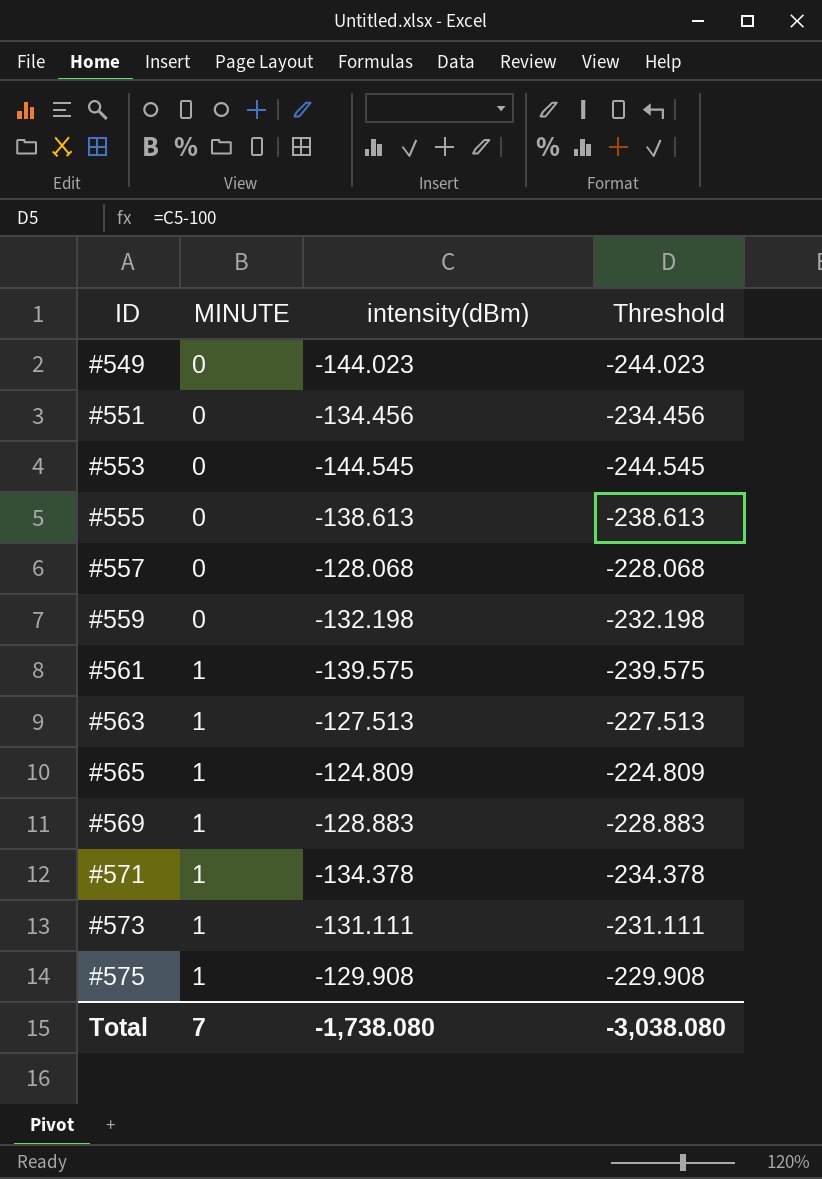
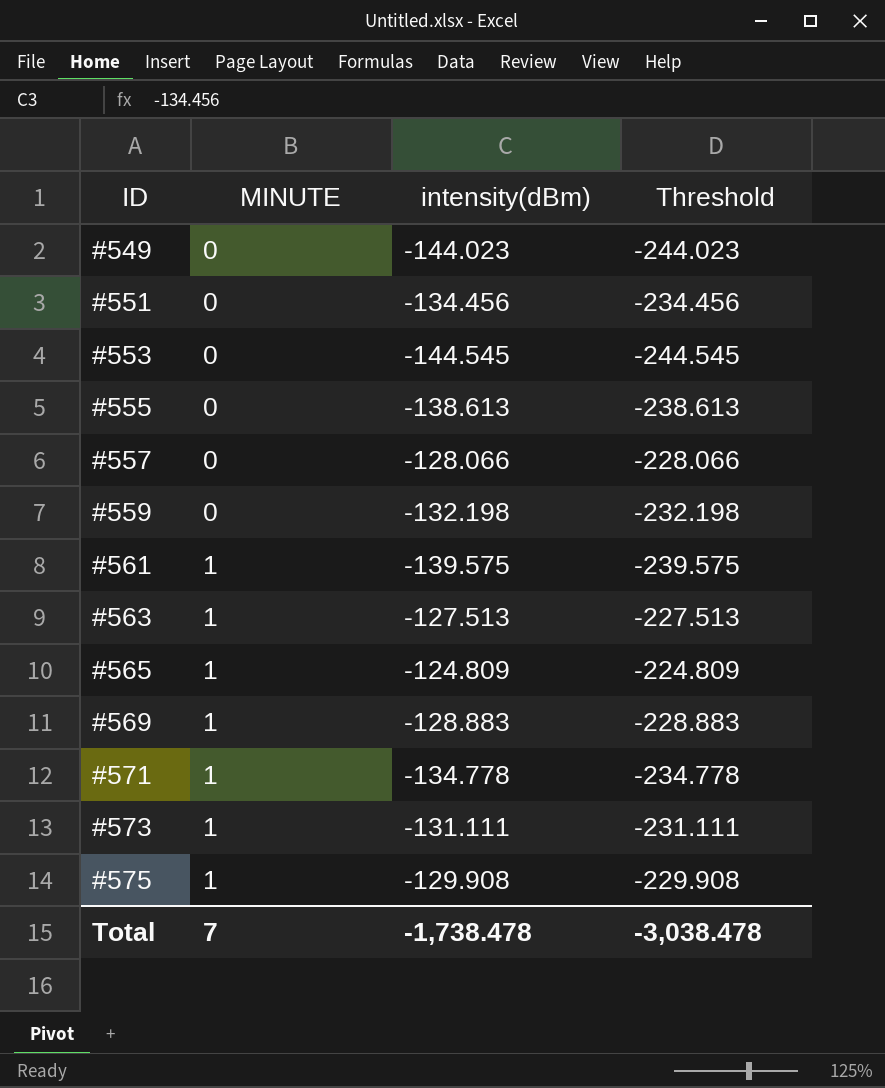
#557 | intensity(dBm): -128.068 -> -128.066
#557 | Threshold: -228.068 -> -228.066
#571 | intensity(dBm): -134.378 -> -134.778
#571 | Threshold: -234.378 -> -234.778
Total | intensity(dBm): -1,738.080 -> -1,738.478
Total | Threshold: -3,038.080 -> -3,038.478

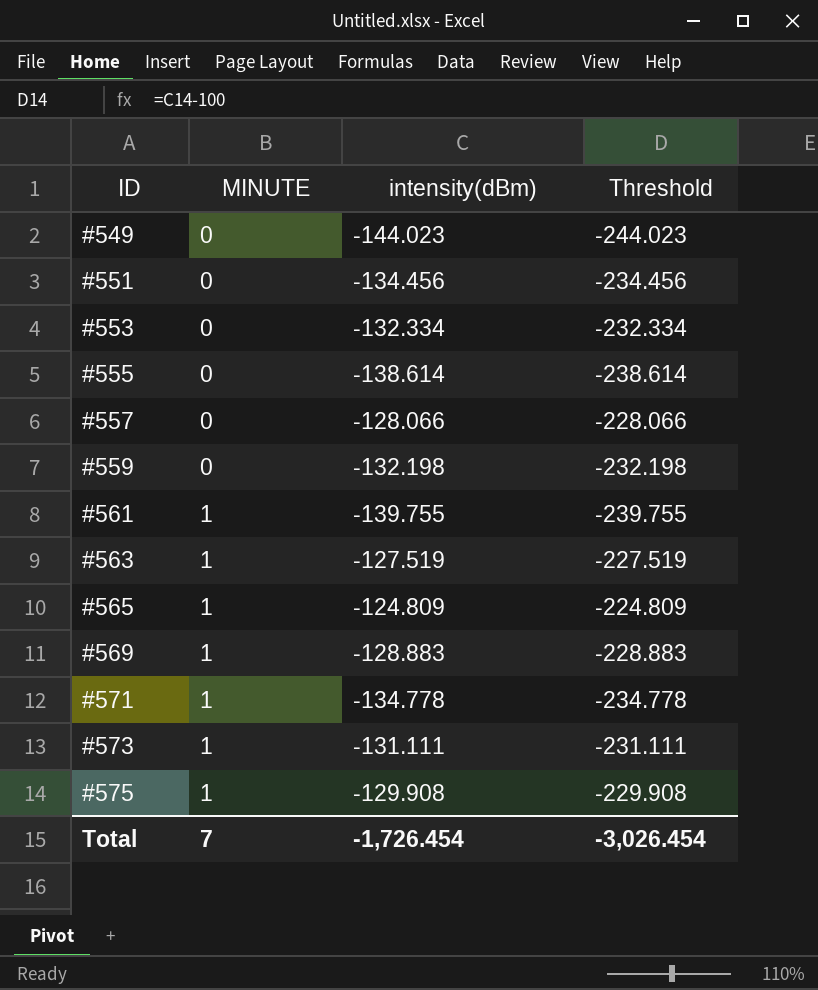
#553 | intensity(dBm): -144.545 -> -132.334
#553 | Threshold: -244.545 -> -232.334
#555 | intensity(dBm): -138.613 -> -138.614
#555 | Threshold: -238.613 -> -238.614
#561 | intensity(dBm): -139.575 -> -139.755
#561 | Threshold: -239.575 -> -239.755
#563 | intensity(dBm): -127.513 -> -127.519
#563 | Threshold: -227.513 -> -227.519
Total | intensity(dBm): -1,738.478 -> -1,726.454
Total | Threshold: -3,038.478 -> -3,026.454

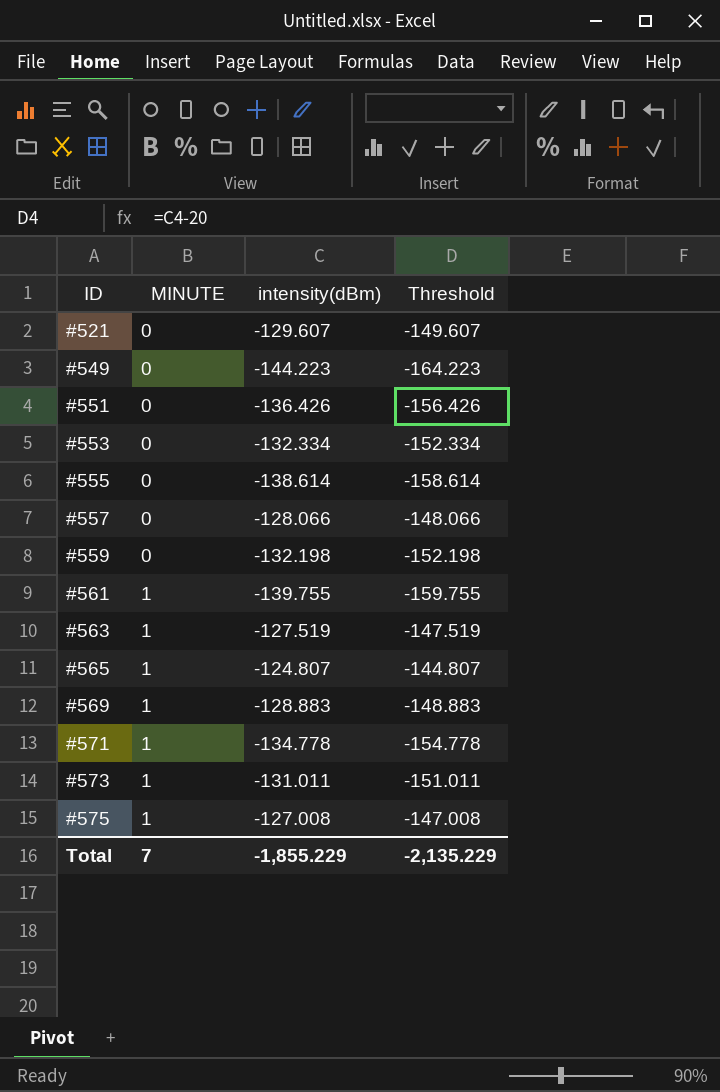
column Threshold | formula: [intensity(dBm)] - 100 -> [intensity(dBm)] - 20
row #521: none -> 0 | -129.607 | -149.607
#549 | intensity(dBm): -144.023 -> -144.223
#551 | intensity(dBm): -134.456 -> -136.426
#565 | intensity(dBm): -124.809 -> -124.807
#573 | intensity(dBm): -131.111 -> -131.011
#575 | intensity(dBm): -129.908 -> -127.008
Total | intensity(dBm): -1,726.454 -> -1,855.229
Total | Threshold: -3,026.454 -> -2,135.229

